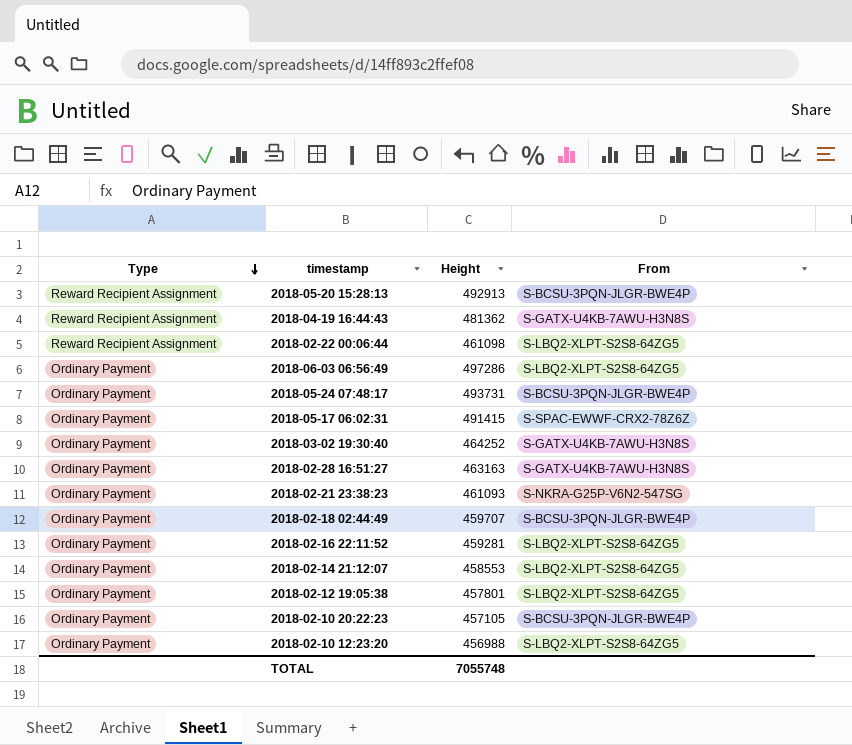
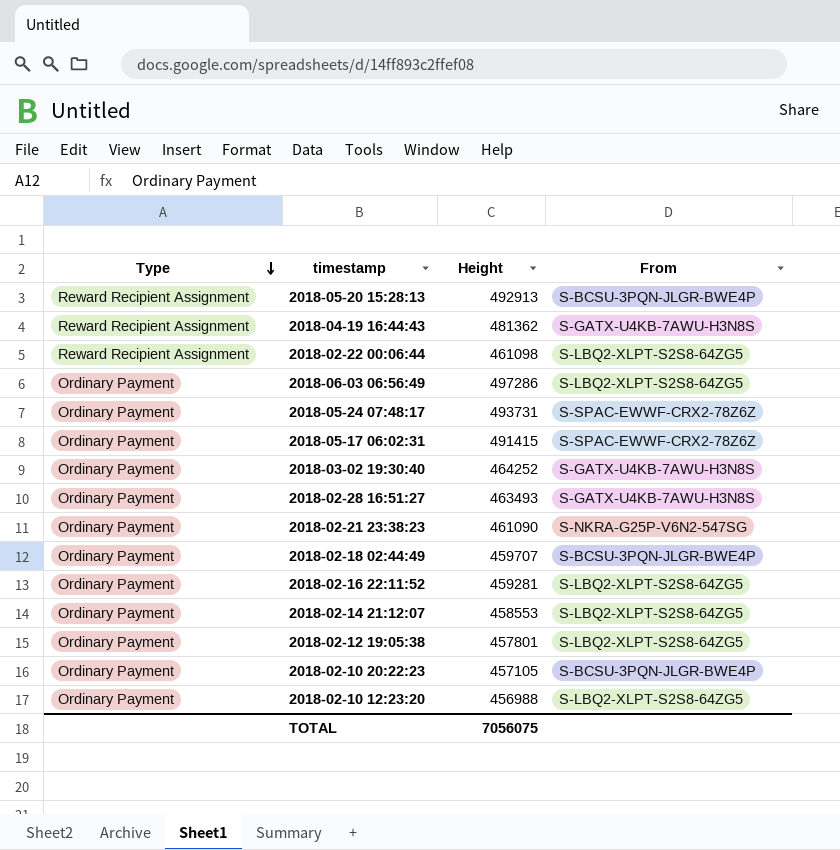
2018-05-24 07:48:17 | From: S-BCSU-3PQN-JLGR-BWE4P -> S-SPAC-EWWF-CRX2-78Z6Z
2018-02-28 16:51:27 | Height: 463163 -> 463493
2018-02-21 23:38:23 | Height: 461093 -> 461090
TOTAL | Height: 7055748 -> 7056075

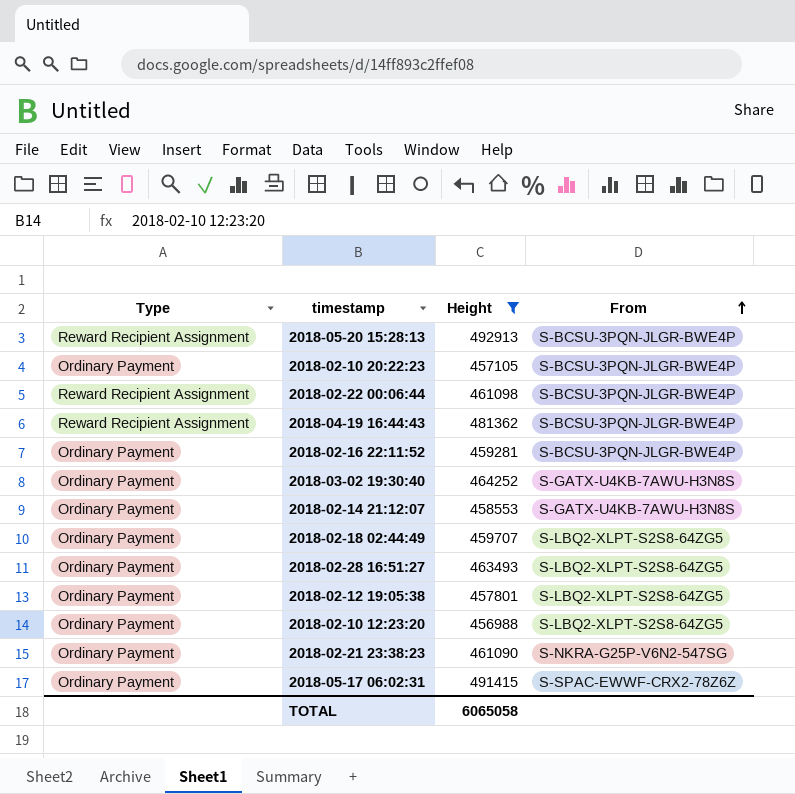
filter: none -> Height <= 492913
row order: Type descending -> From ascending
2018-02-22 00:06:44 | From: S-LBQ2-XLPT-S2S8-64ZG5 -> S-BCSU-3PQN-JLGR-BWE4P
2018-04-19 16:44:43 | From: S-GATX-U4KB-7AWU-H3N8S -> S-BCSU-3PQN-JLGR-BWE4P
2018-02-16 22:11:52 | From: S-LBQ2-XLPT-S2S8-64ZG5 -> S-BCSU-3PQN-JLGR-BWE4P
2018-02-14 21:12:07 | From: S-LBQ2-XLPT-S2S8-64ZG5 -> S-GATX-U4KB-7AWU-H3N8S
2018-02-18 02:44:49 | From: S-BCSU-3PQN-JLGR-BWE4P -> S-LBQ2-XLPT-S2S8-64ZG5
2018-02-28 16:51:27 | From: S-GATX-U4KB-7AWU-H3N8S -> S-LBQ2-XLPT-S2S8-64ZG5
TOTAL | Height: 7056075 -> 6065058

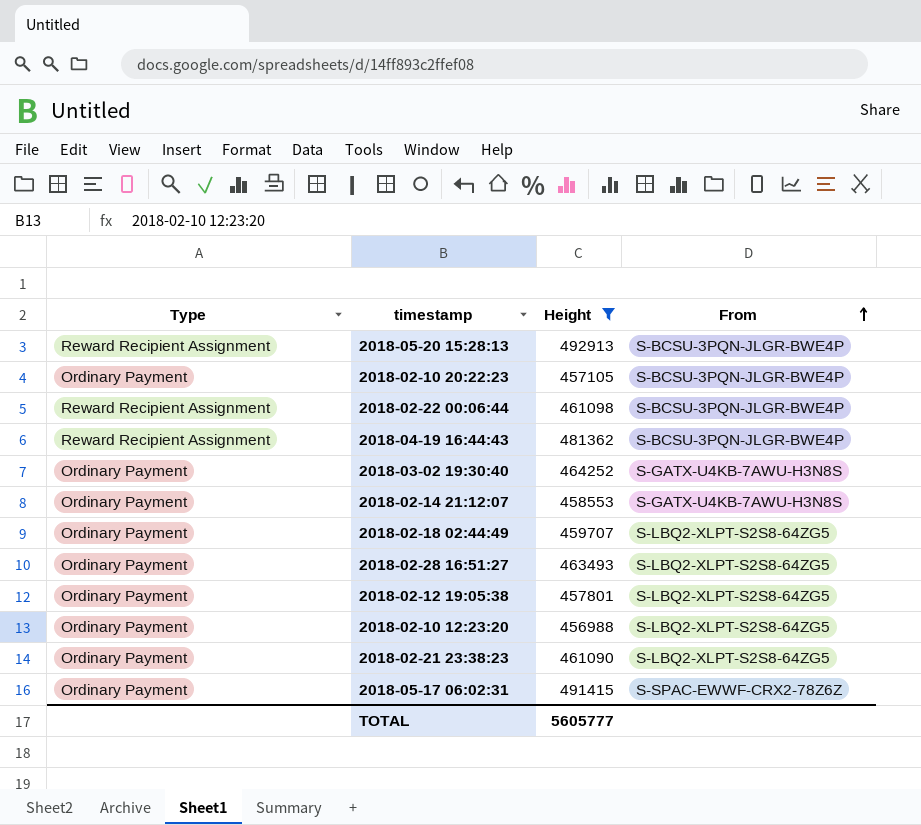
row 2018-02-16 22:11:52: Ordinary Payment | 459281 | S-BCSU-3PQN-JLGR-BWE4P -> none
2018-02-21 23:38:23 | From: S-NKRA-G25P-V6N2-547SG -> S-LBQ2-XLPT-S2S8-64ZG5
TOTAL | Height: 6065058 -> 5605777

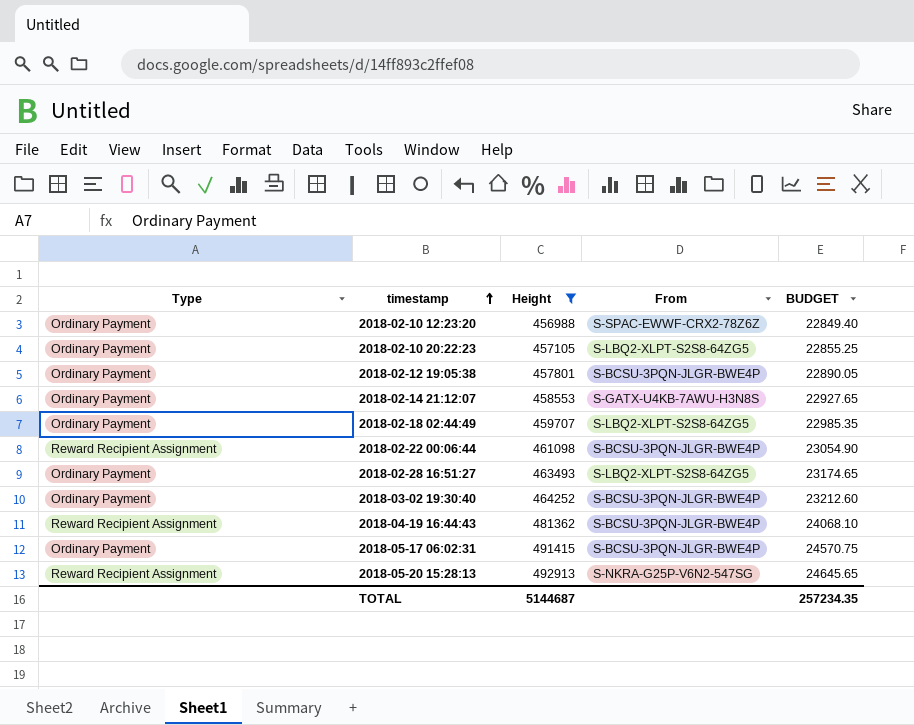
row order: From ascending -> timestamp ascending
column BUDGET | formula: none -> [Height] * 0.05
row 2018-02-21 23:38:23: Ordinary Payment | 461090 | S-LBQ2-XLPT-S2S8-64ZG5 -> none
2018-02-10 12:23:20 | From: S-LBQ2-XLPT-S2S8-64ZG5 -> S-SPAC-EWWF-CRX2-78Z6Z
2018-02-10 20:22:23 | From: S-BCSU-3PQN-JLGR-BWE4P -> S-LBQ2-XLPT-S2S8-64ZG5
2018-02-12 19:05:38 | From: S-LBQ2-XLPT-S2S8-64ZG5 -> S-BCSU-3PQN-JLGR-BWE4P
2018-03-02 19:30:40 | From: S-GATX-U4KB-7AWU-H3N8S -> S-BCSU-3PQN-JLGR-BWE4P
2018-05-17 06:02:31 | From: S-SPAC-EWWF-CRX2-78Z6Z -> S-BCSU-3PQN-JLGR-BWE4P
2018-05-20 15:28:13 | From: S-BCSU-3PQN-JLGR-BWE4P -> S-NKRA-G25P-V6N2-547SG
TOTAL | Height: 5605777 -> 5144687

